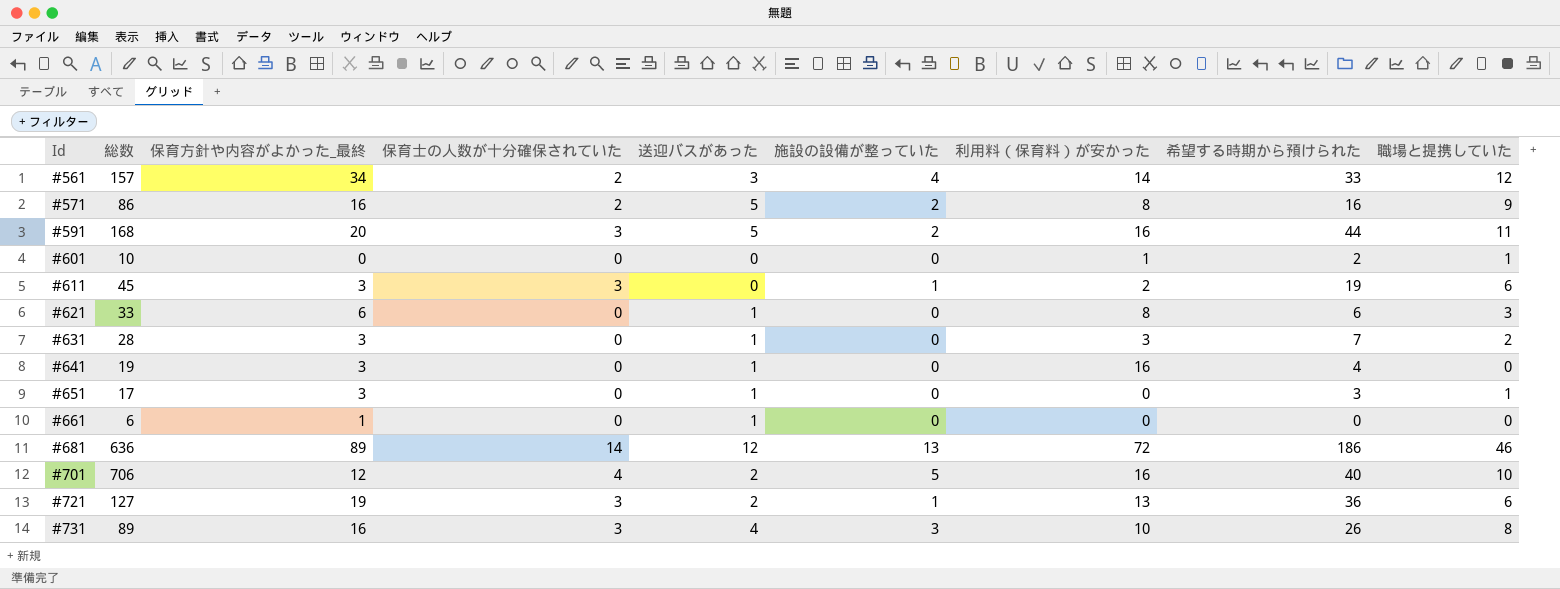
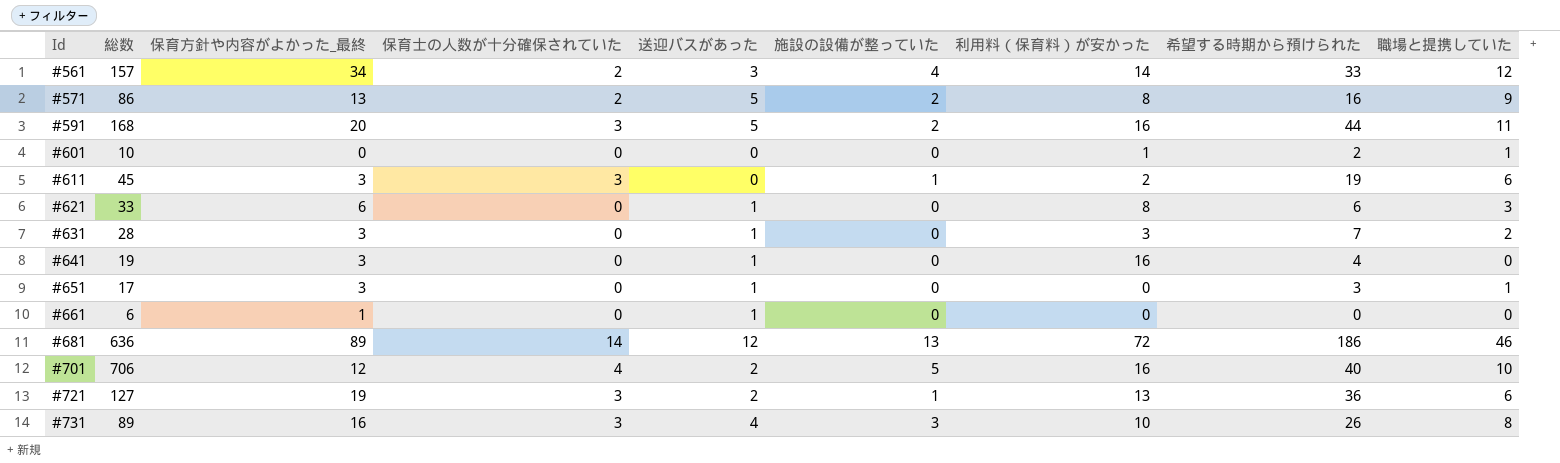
#571 | 保育方針や内容がよかった_最終: 16 -> 13

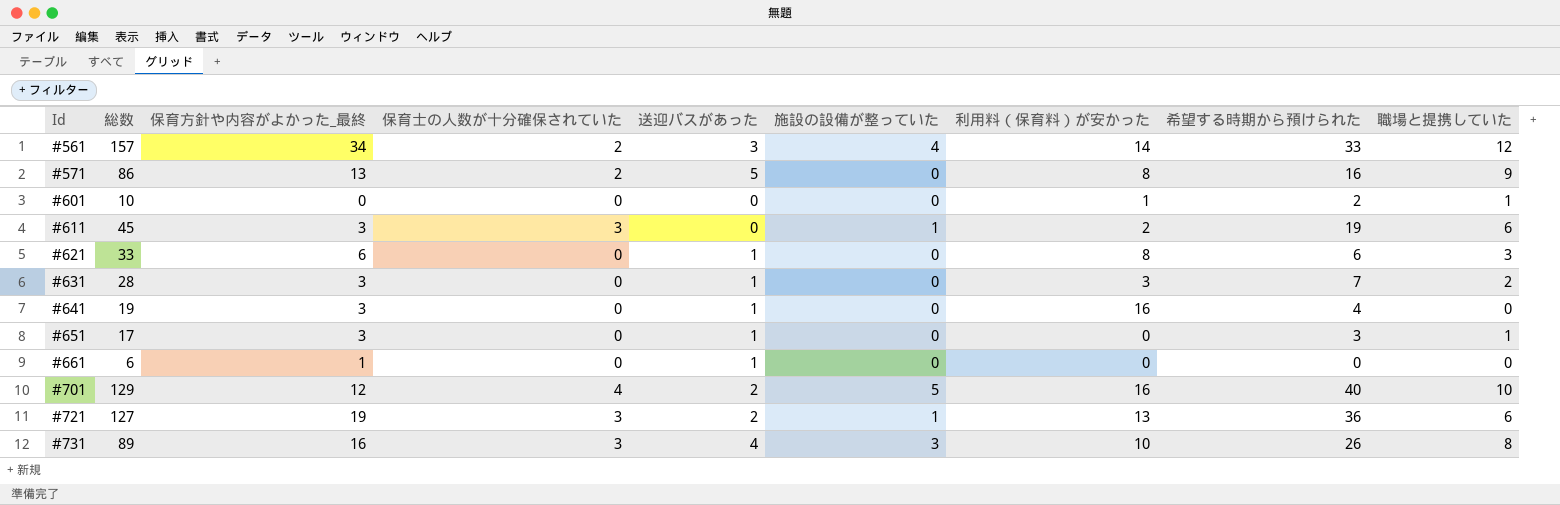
row #591: 168 | 20 | 3 | 5 | 2 | 16 | 44 | 11 -> none
row #681: 636 | 89 | 14 | 12 | 13 | 72 | 186 | 46 -> none
#571 | 施設の設備が整っていた: 2 -> 0
#701 | 総数: 706 -> 129

